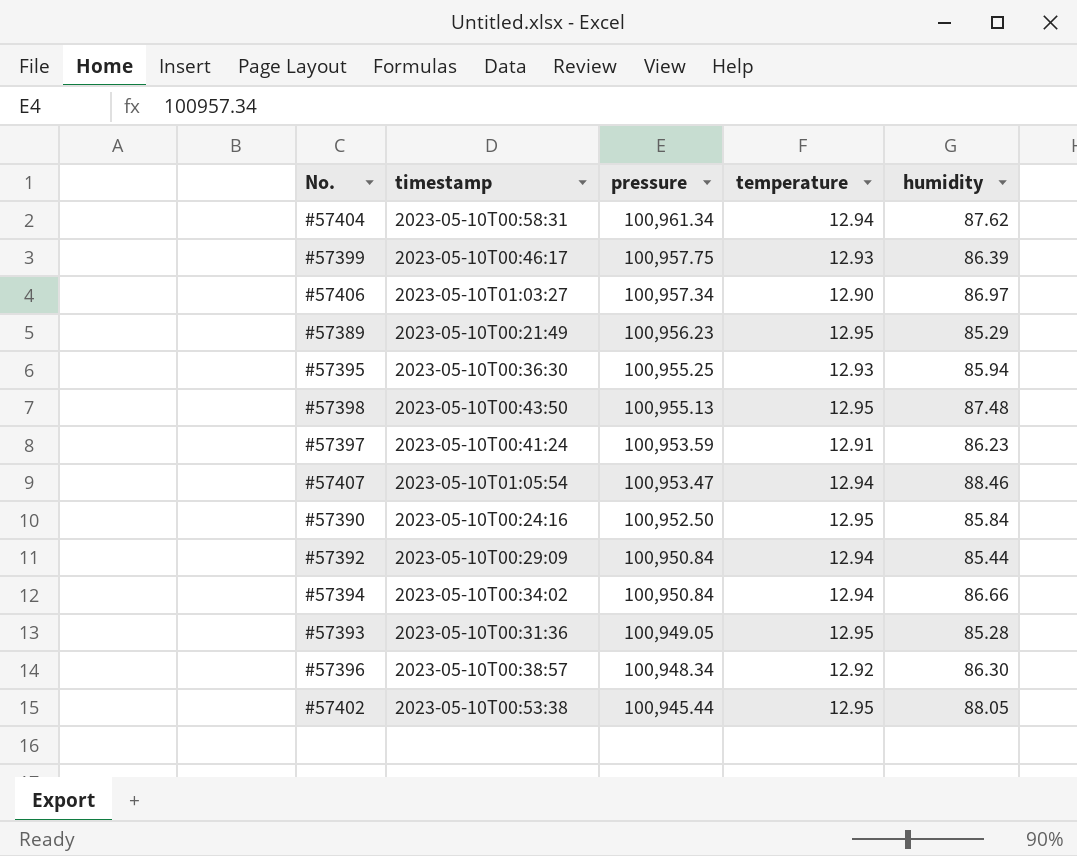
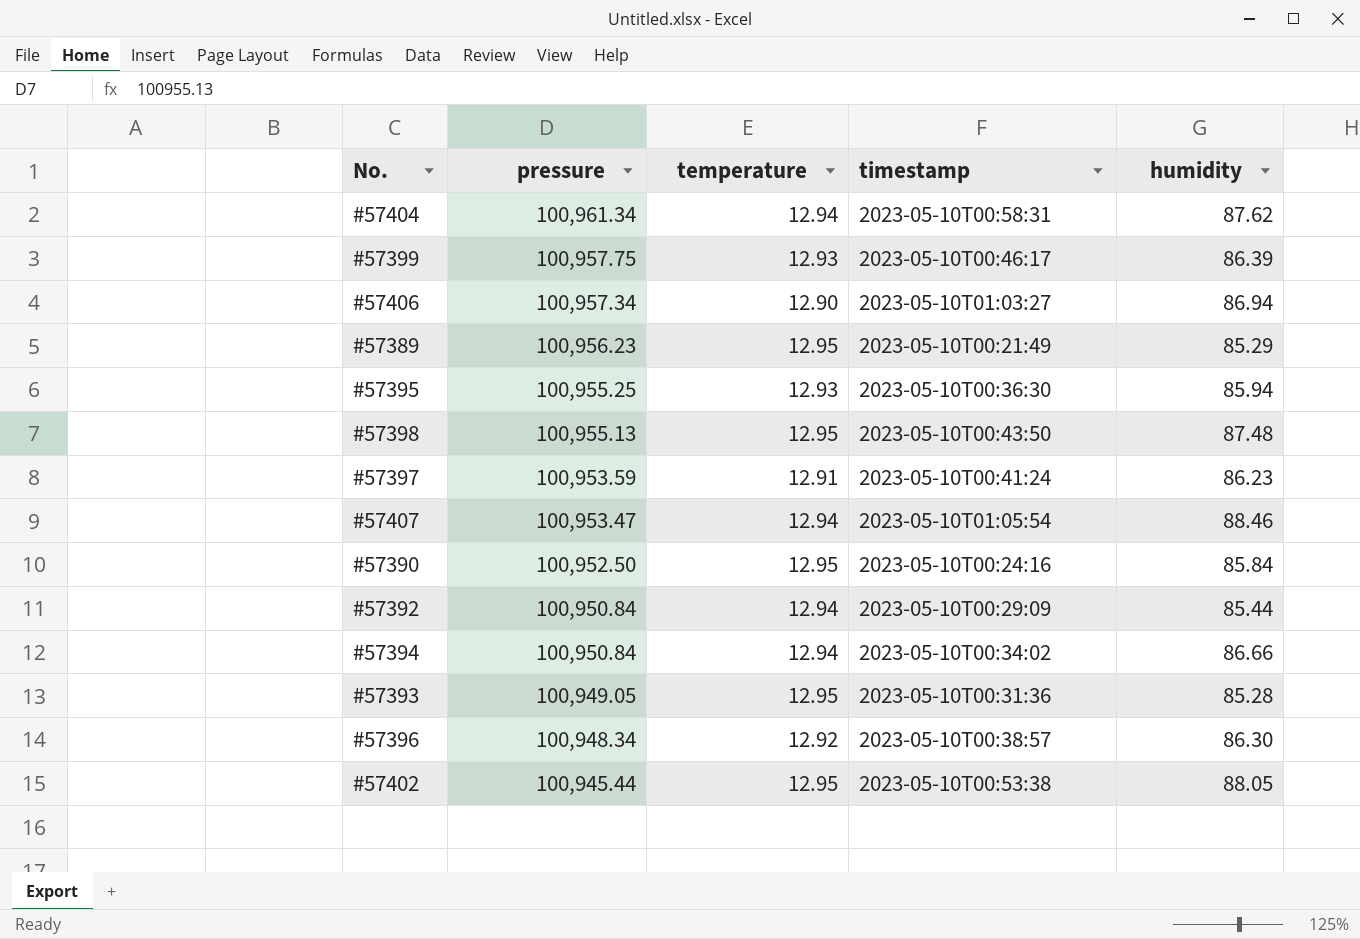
column timestamp | position: 2 -> 4
#57406 | humidity: 86.97 -> 86.94

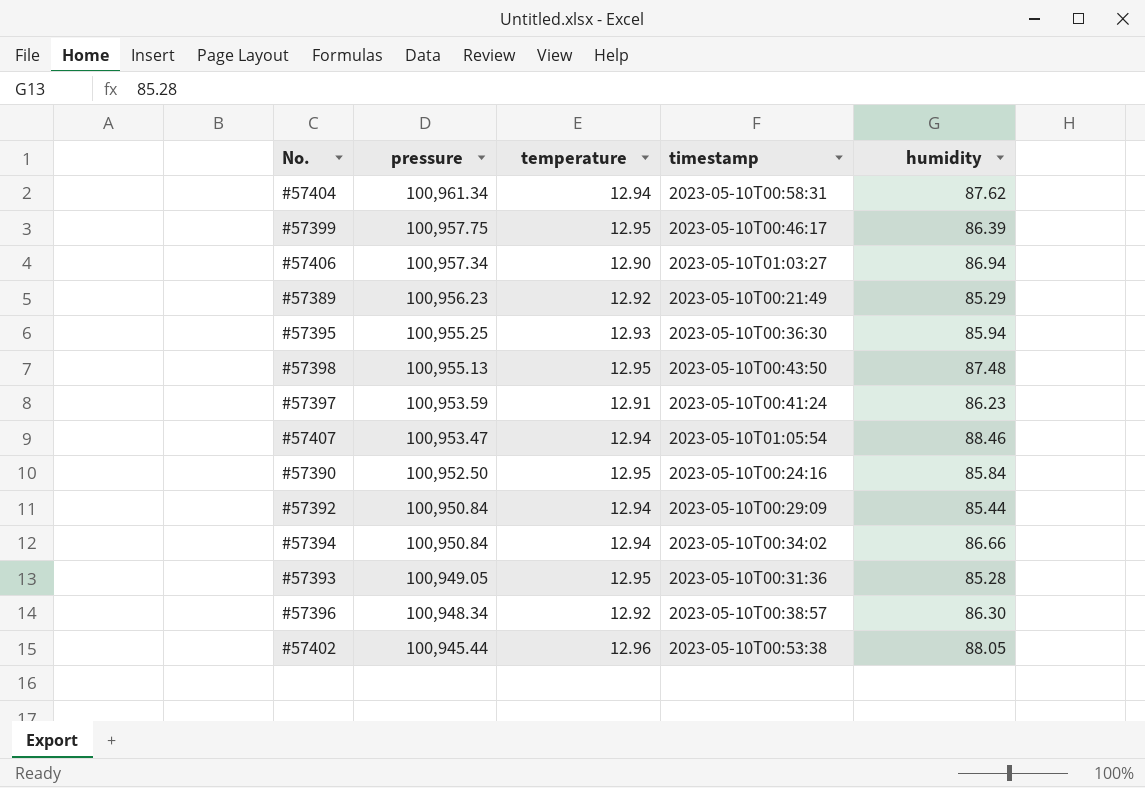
#57399 | temperature: 12.93 -> 12.95
#57389 | temperature: 12.95 -> 12.92
#57402 | temperature: 12.95 -> 12.96

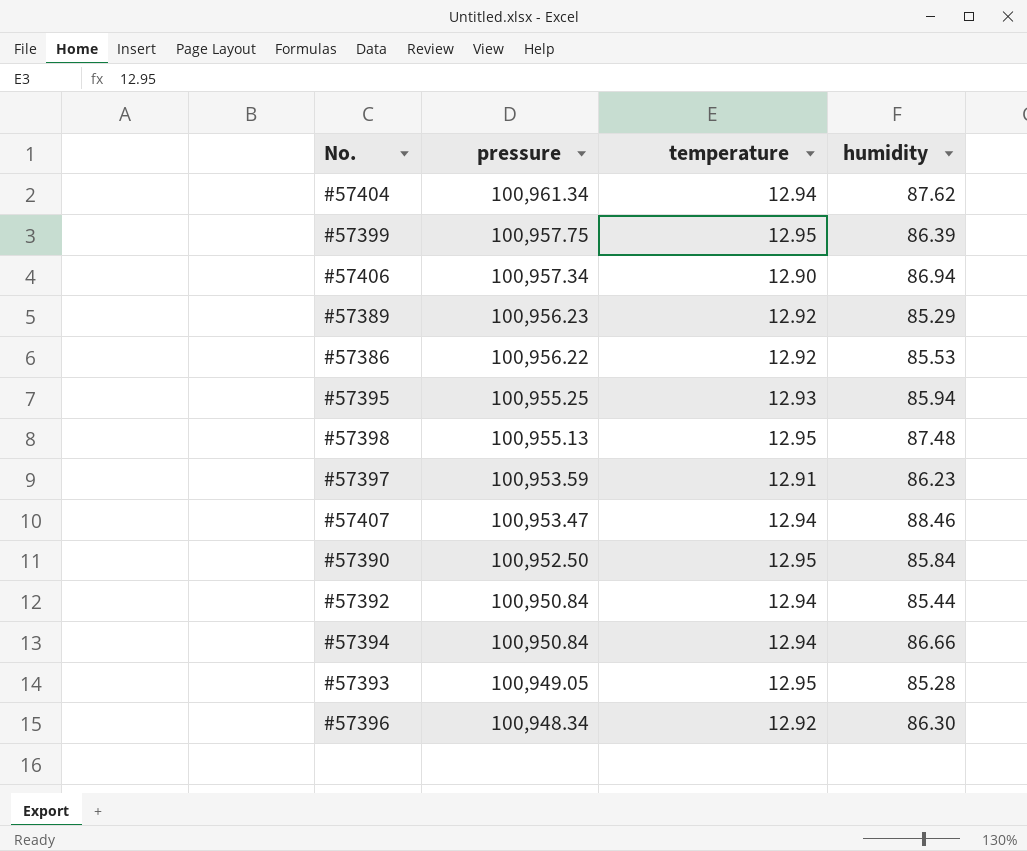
column timestamp | position: 4 -> none
row #57402: 100,945.44 | 12.96 | 2023-05-10T00:53:38 | 88.05 -> none
row #57386: none -> 100,956.22 | 12.92 | 85.53

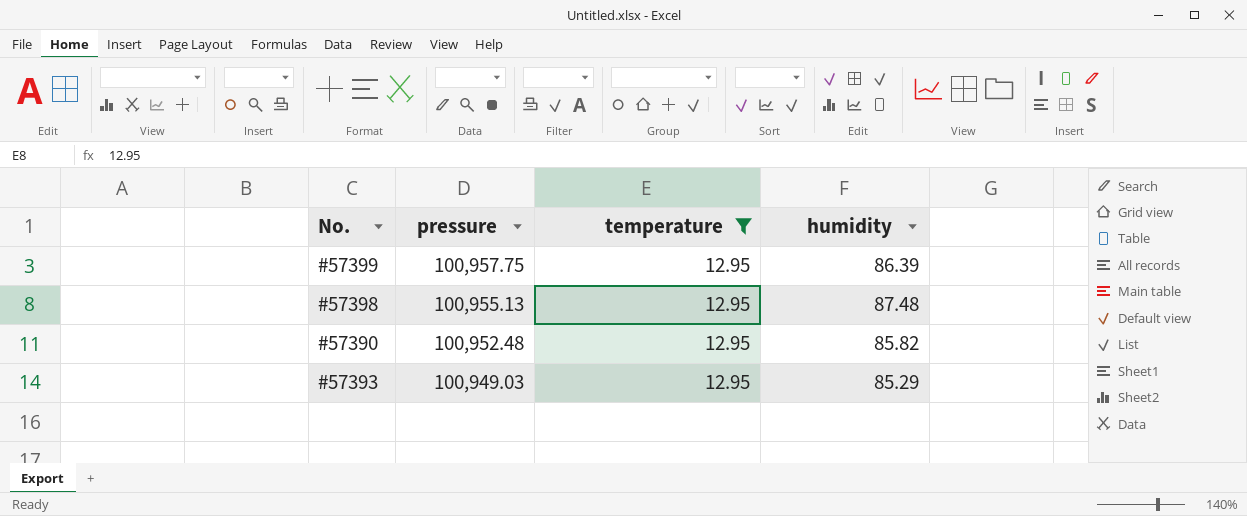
filter: none -> temperature = 12.95
#57390 | pressure: 100,952.50 -> 100,952.48
#57390 | humidity: 85.84 -> 85.82
#57393 | pressure: 100,949.05 -> 100,949.03
#57393 | humidity: 85.28 -> 85.29

